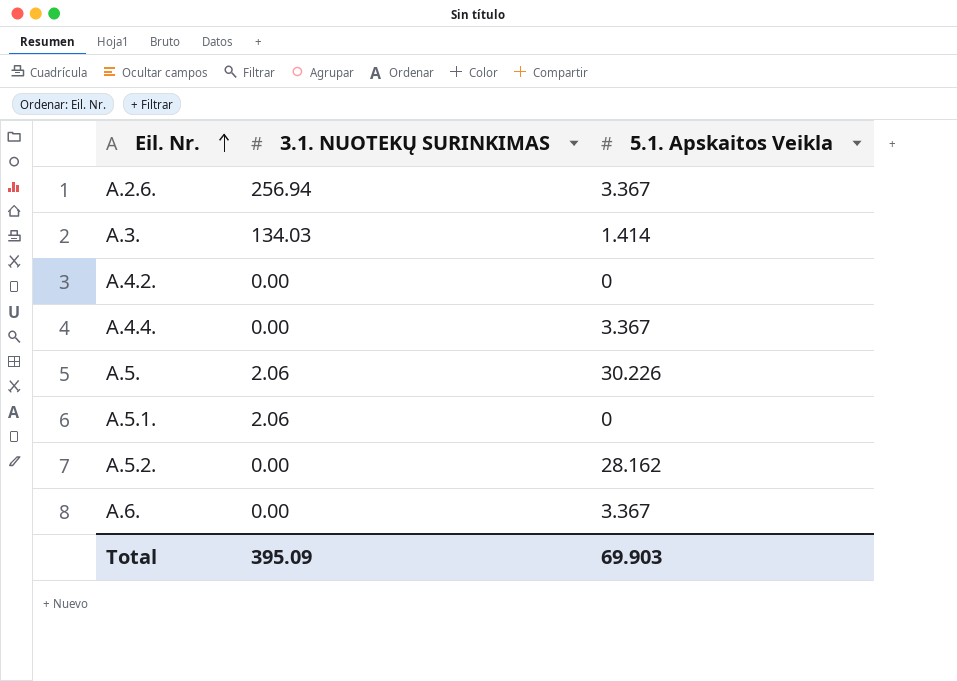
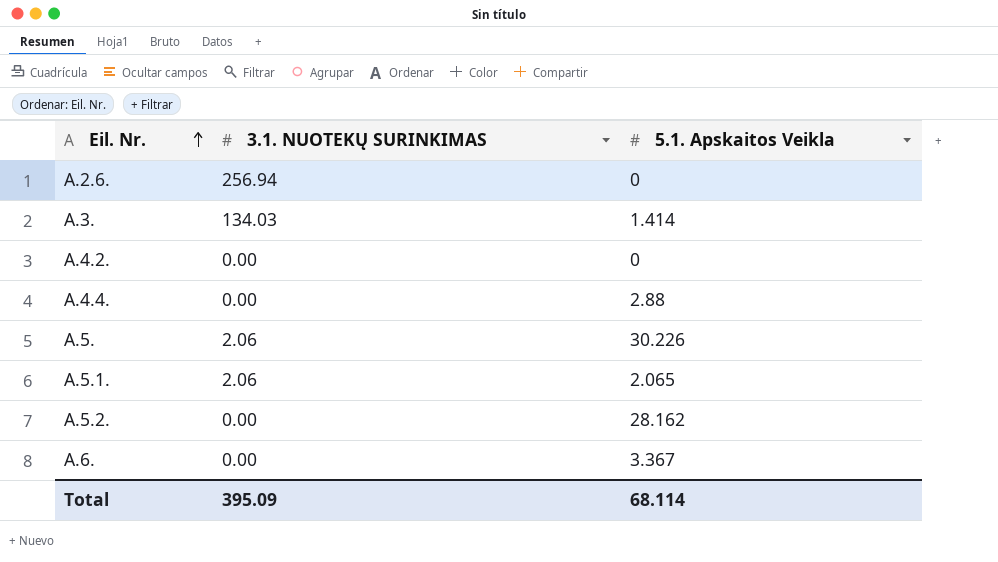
A.2.6. | 5.1. Apskaitos Veikla: 3.367 -> 0
A.4.4. | 5.1. Apskaitos Veikla: 3.367 -> 2.88
A.5.1. | 5.1. Apskaitos Veikla: 0 -> 2.065
Total | 5.1. Apskaitos Veikla: 69.903 -> 68.114

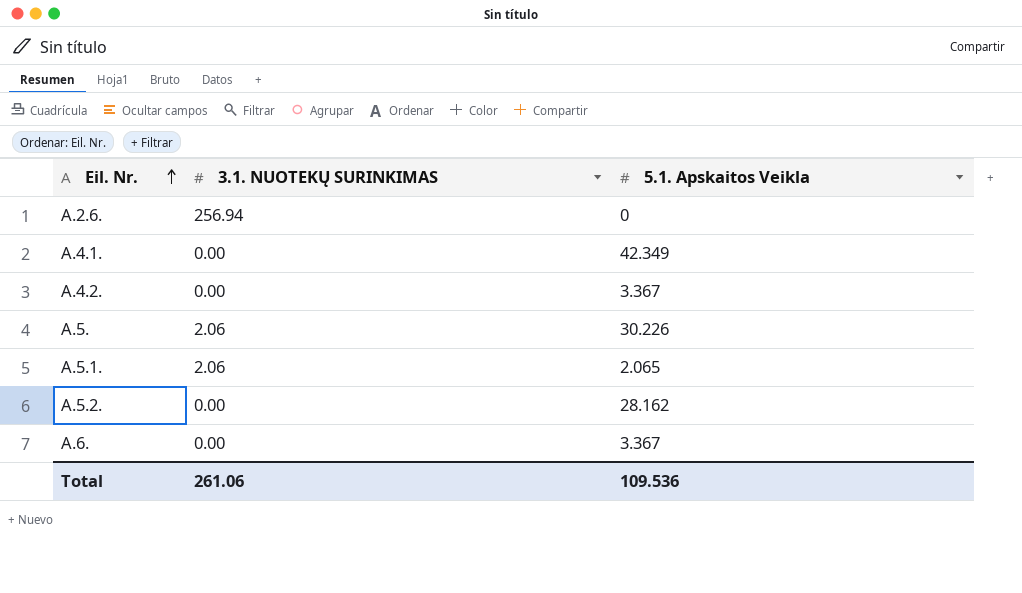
row A.3.: 134.03 | 1.414 -> none
row A.4.4.: 0.00 | 2.88 -> none
row A.4.1.: none -> 0.00 | 42.349
A.4.2. | 5.1. Apskaitos Veikla: 0 -> 3.367
Total | 3.1. NUOTEKŲ SURINKIMAS: 395.09 -> 261.06
Total | 5.1. Apskaitos Veikla: 68.114 -> 109.536

